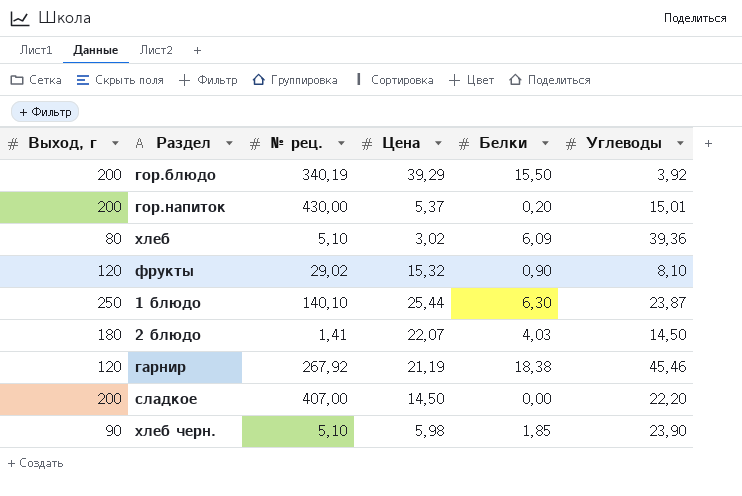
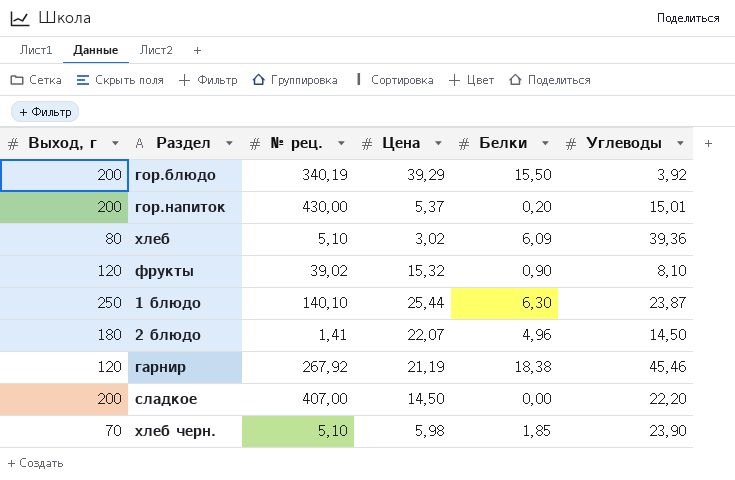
фрукты | № рец.: 29,02 -> 39,02
2 блюдо | Белки: 4,03 -> 4,96
хлеб черн. | Выход, г: 90 -> 70

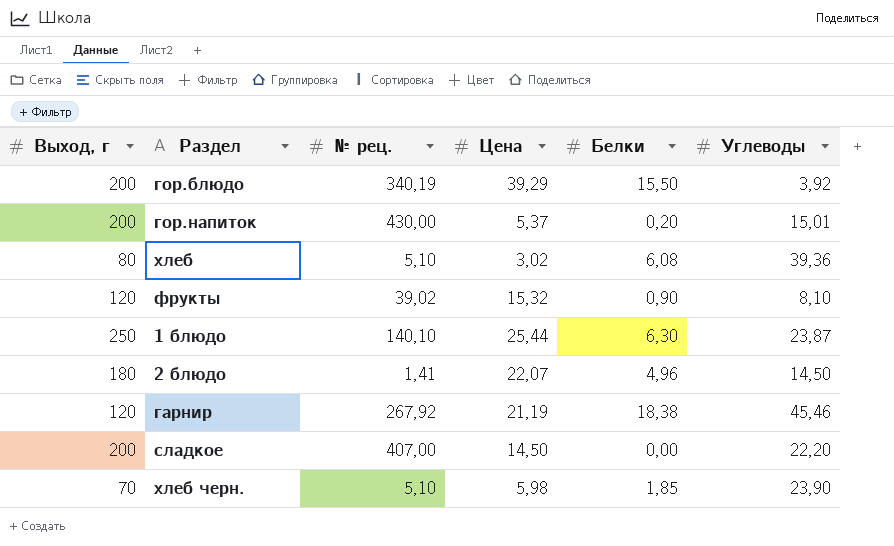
хлеб | Белки: 6,09 -> 6,08

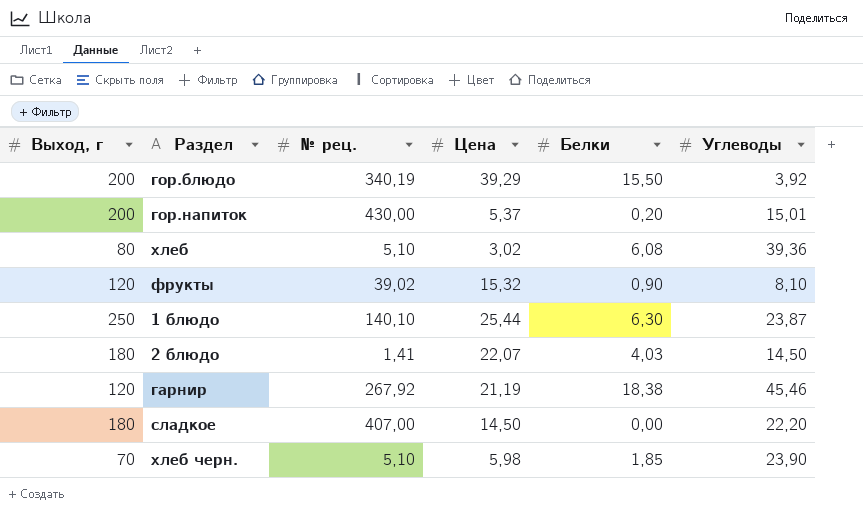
2 блюдо | Белки: 4,96 -> 4,03
сладкое | Выход, г: 200 -> 180

